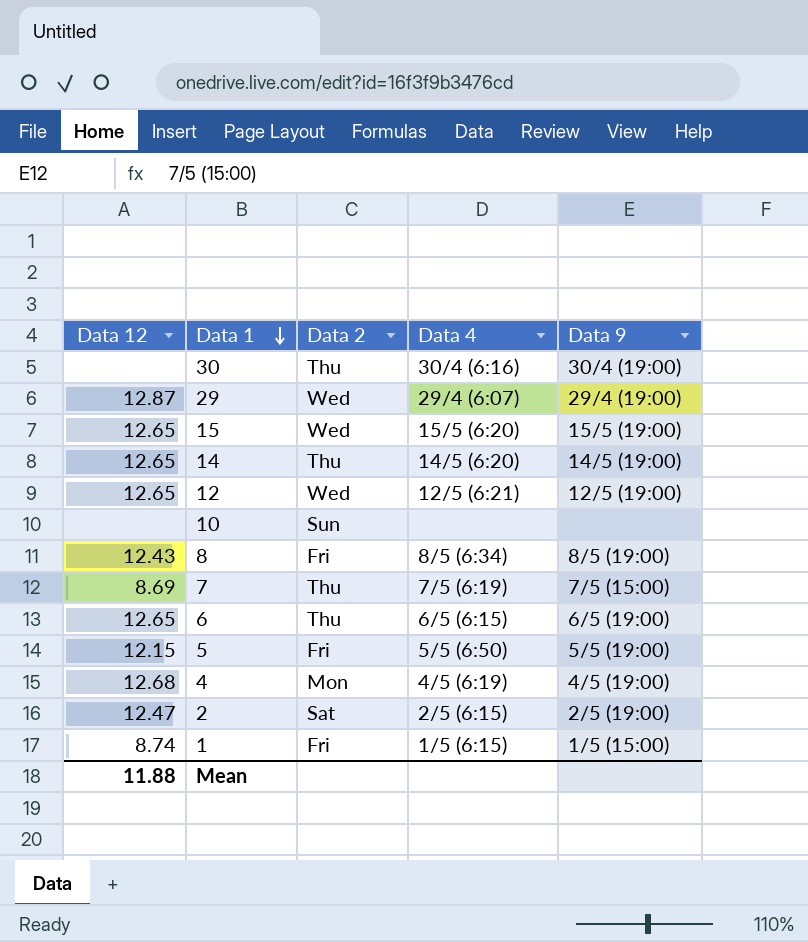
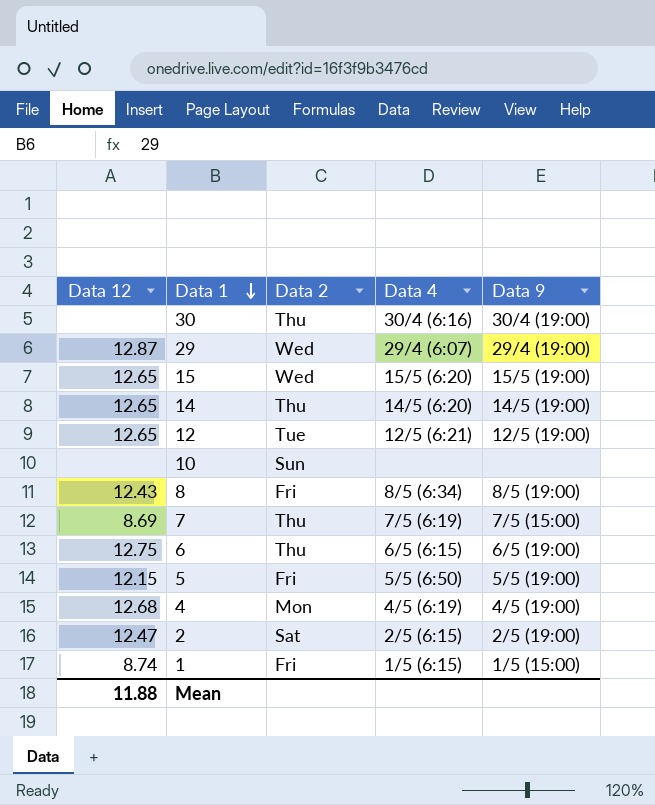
12 | Data 2: Wed -> Tue
6 | Data 12: 12.65 -> 12.75

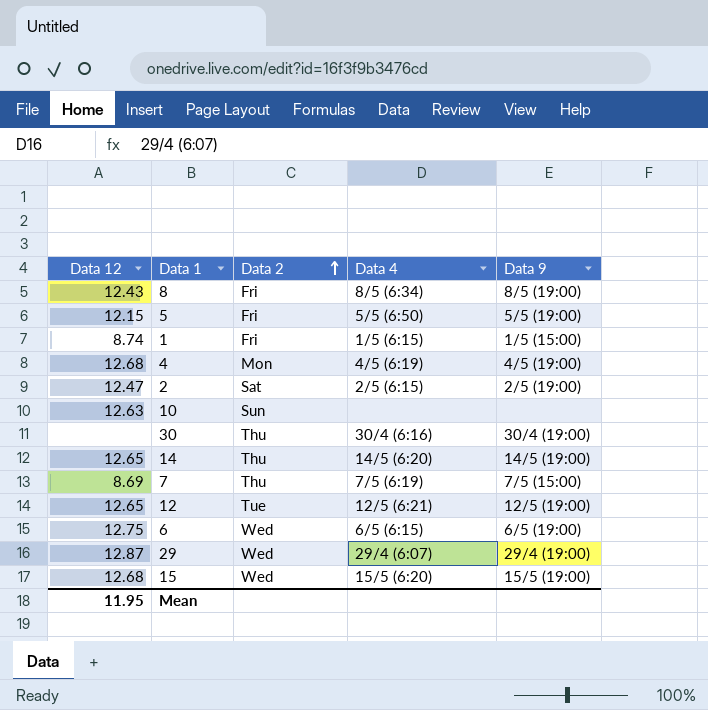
row order: Data 1 descending -> Data 2 ascending
10 | Data 12: none -> 12.63
6 | Data 2: Thu -> Wed
15 | Data 12: 12.65 -> 12.68
Mean | Data 12: 11.88 -> 11.95

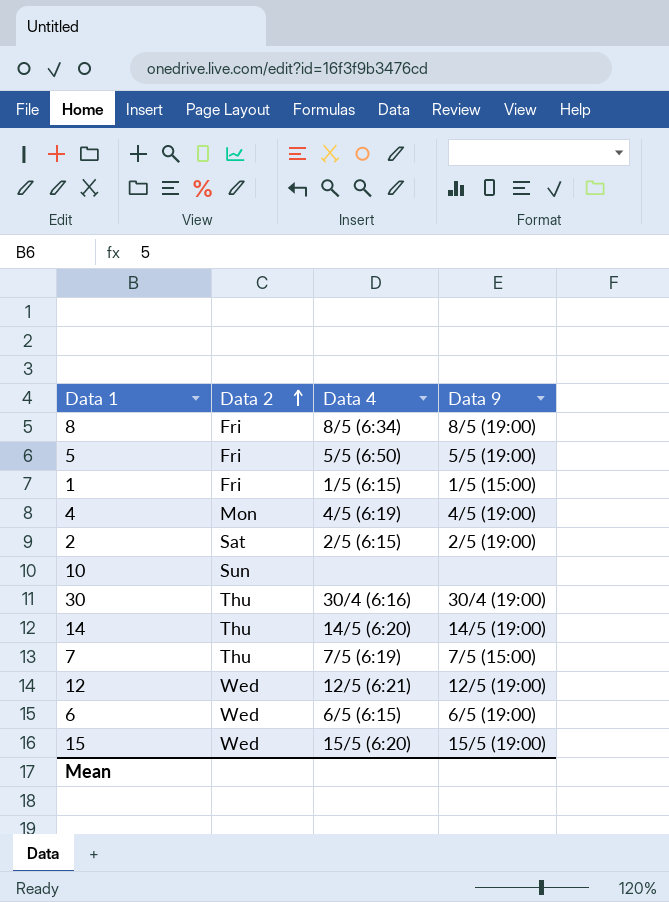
column Data 12 | position: 1 -> none
row 29: 12.87 | Wed | 29/4 (6:07) | 29/4 (19:00) -> none
12 | Data 2: Tue -> Wed

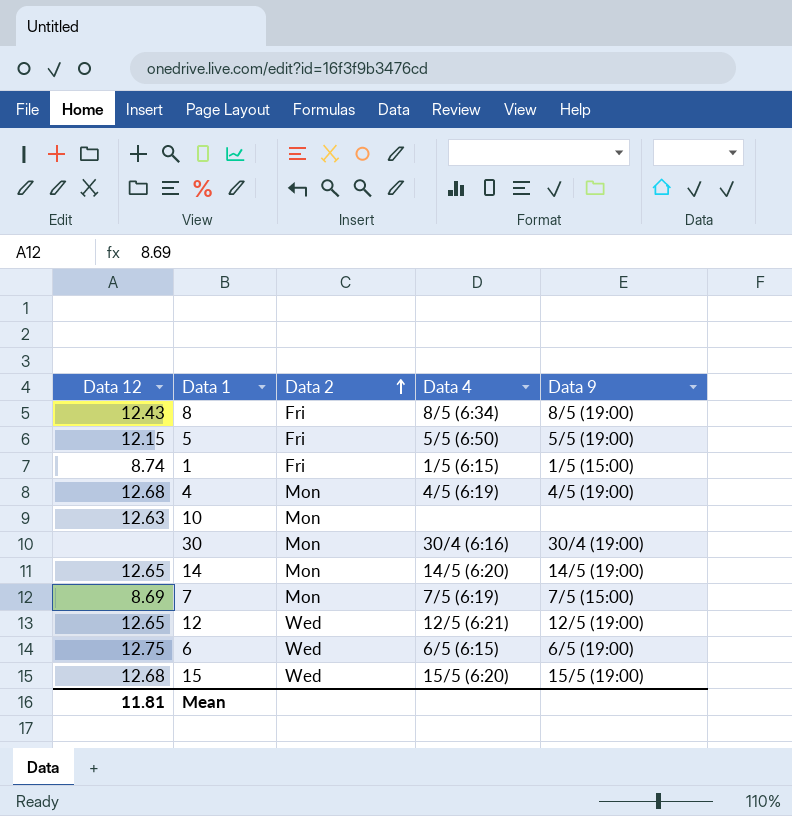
column Data 12 | position: none -> 1
row 2: Sat | 2/5 (6:15) | 2/5 (19:00) -> none
10 | Data 2: Sun -> Mon
30 | Data 2: Thu -> Mon
14 | Data 2: Thu -> Mon
7 | Data 2: Thu -> Mon

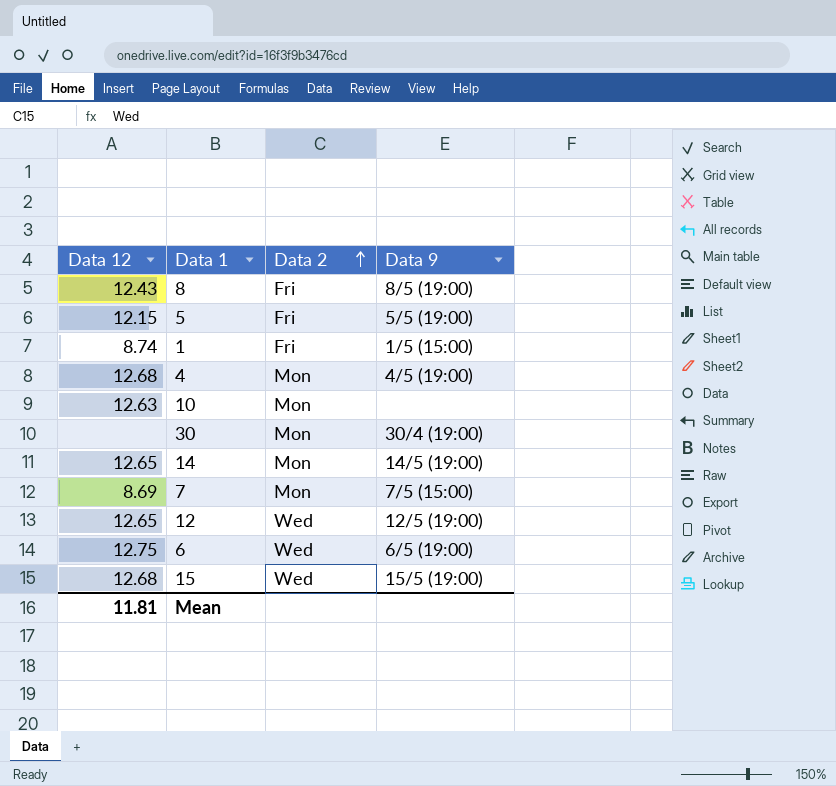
column Data 4 | position: 4 -> none

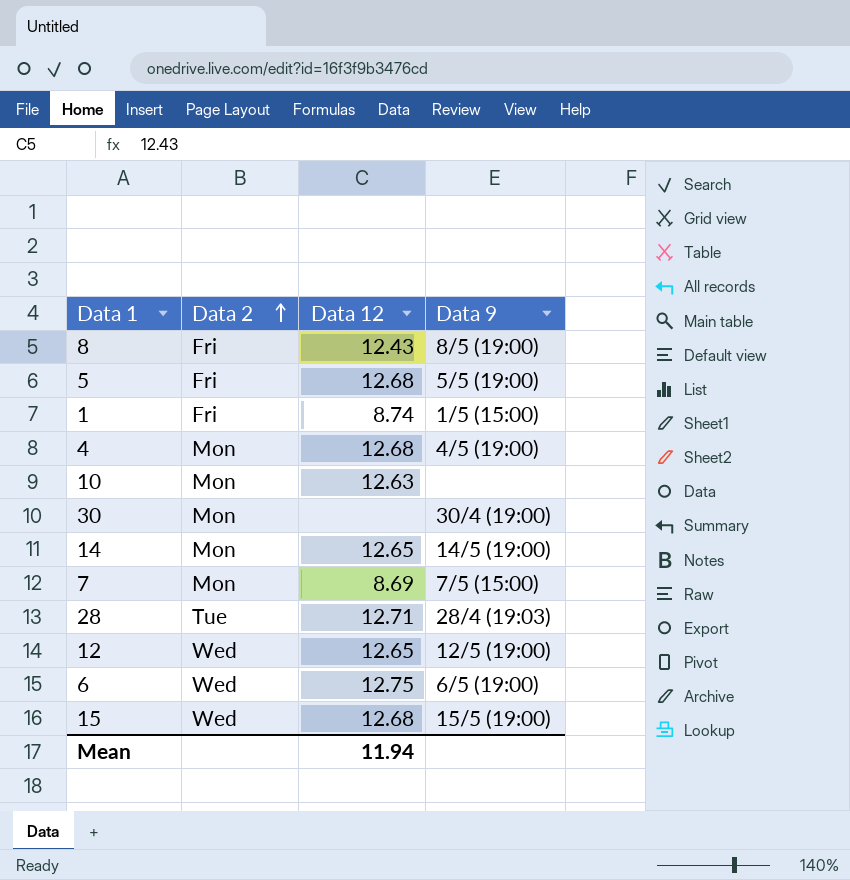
column Data 12 | position: 1 -> 3
5 | Data 12: 12.15 -> 12.68
row 28: none -> Tue | 12.71 | 28/4 (19:03)
Mean | Data 12: 11.81 -> 11.94

